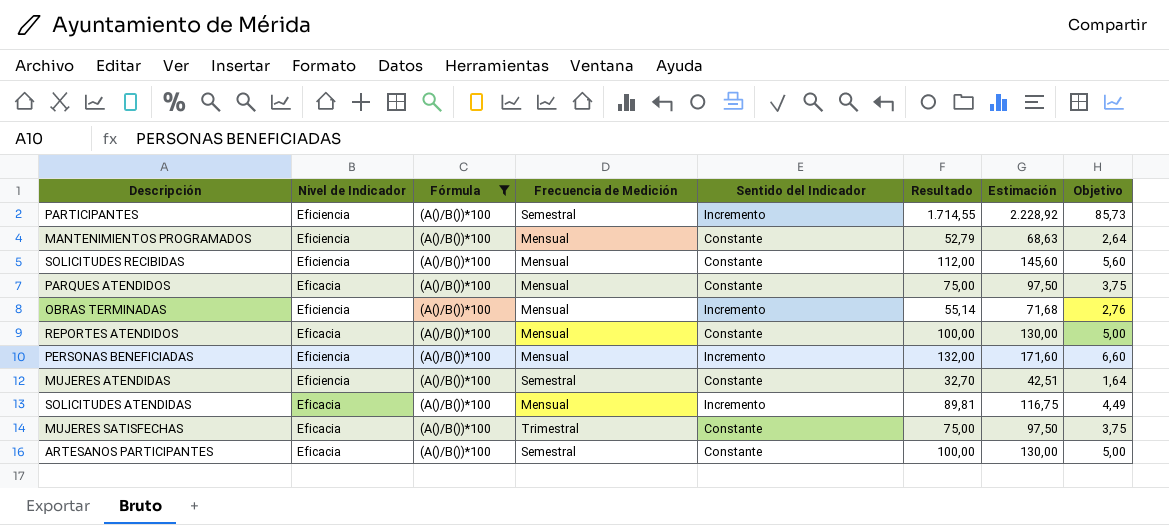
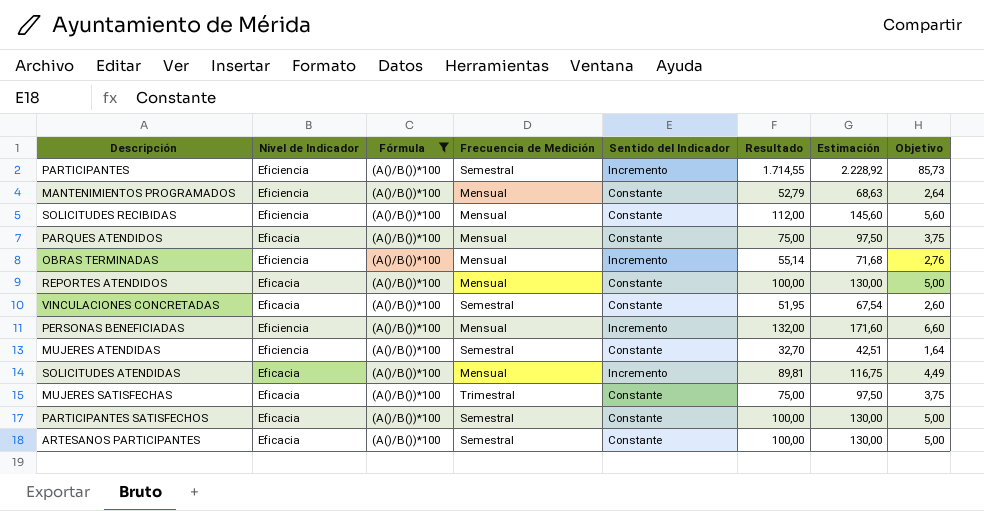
row VINCULACIONES CONCRETADAS: none -> Eficacia | (A()/B())*100 | Semestral | Constante | 51,95 | 67,54 | 2,60
row PARTICIPANTES SATISFECHOS: none -> Eficacia | (A()/B())*100 | Semestral | Constante | 100,00 | 130,00 | 5,00

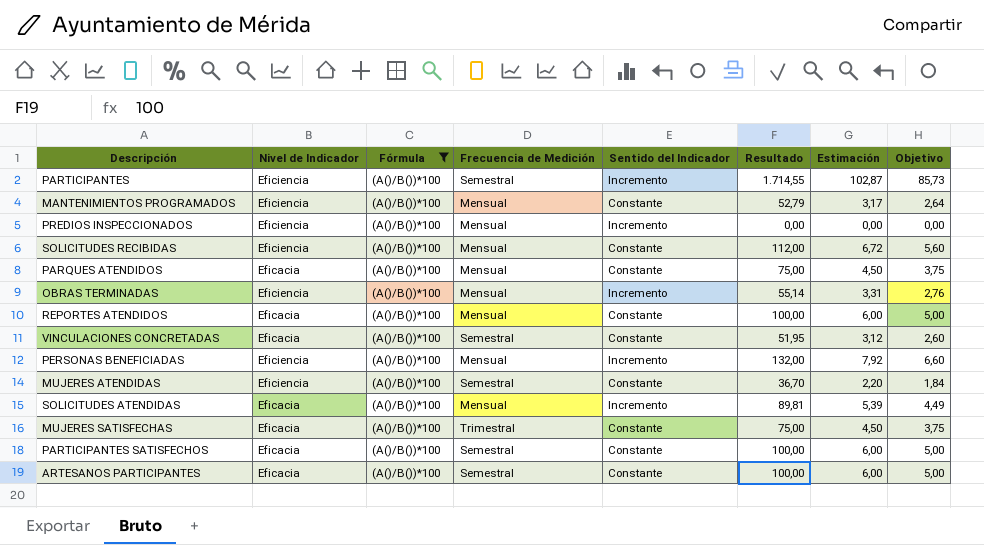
column Estimación | formula: [Resultado] * 1,3 -> [Resultado] * 0,06
row PREDIOS INSPECCIONADOS: none -> Eficiencia | (A()/B())*100 | Mensual | Incremento | 0,00 | 0,00 | 0,00
MUJERES ATENDIDAS | Resultado: 32,70 -> 36,70
MUJERES ATENDIDAS | Objetivo: 1,64 -> 1,84

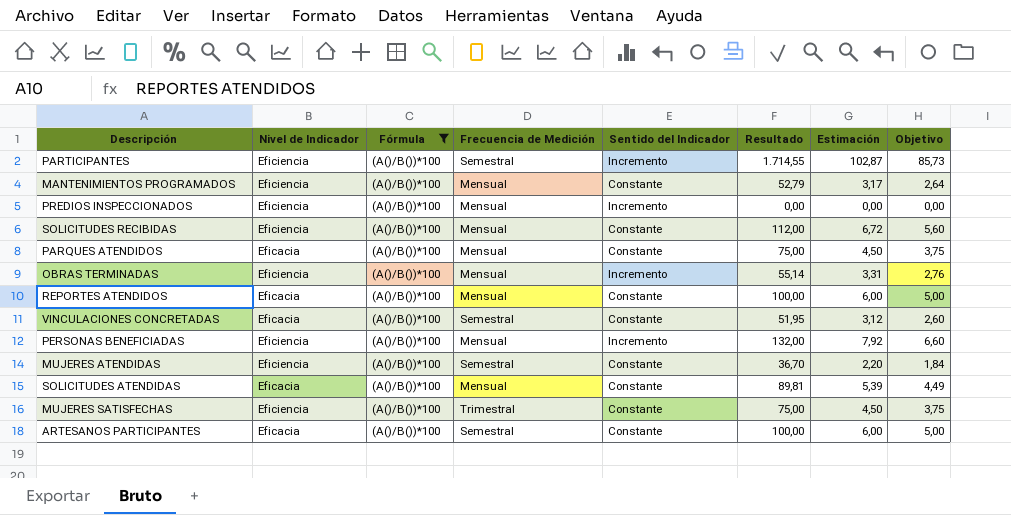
row PARTICIPANTES SATISFECHOS: Eficacia | (A()/B())*100 | Semestral | Constante | 100,00 | 6,00 | 5,00 -> none
SOLICITUDES ATENDIDAS | Sentido del Indicador: Incremento -> Constante
MUJERES SATISFECHAS | Nivel de Indicador: Eficacia -> Eficiencia

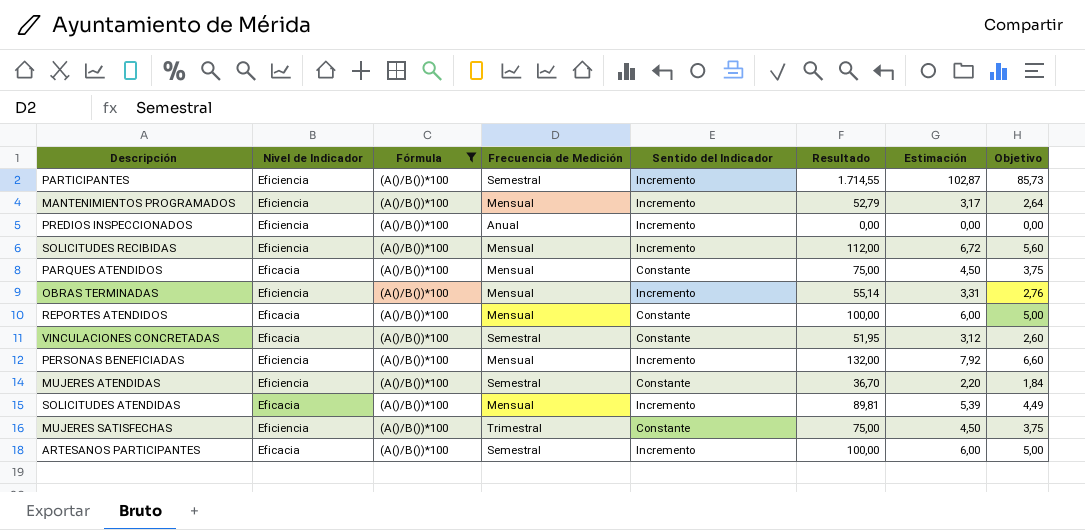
MANTENIMIENTOS PROGRAMADOS | Sentido del Indicador: Constante -> Incremento
PREDIOS INSPECCIONADOS | Frecuencia de Medición: Mensual -> Anual
SOLICITUDES RECIBIDAS | Sentido del Indicador: Constante -> Incremento
SOLICITUDES ATENDIDAS | Sentido del Indicador: Constante -> Incremento
ARTESANOS PARTICIPANTES | Sentido del Indicador: Constante -> Incremento

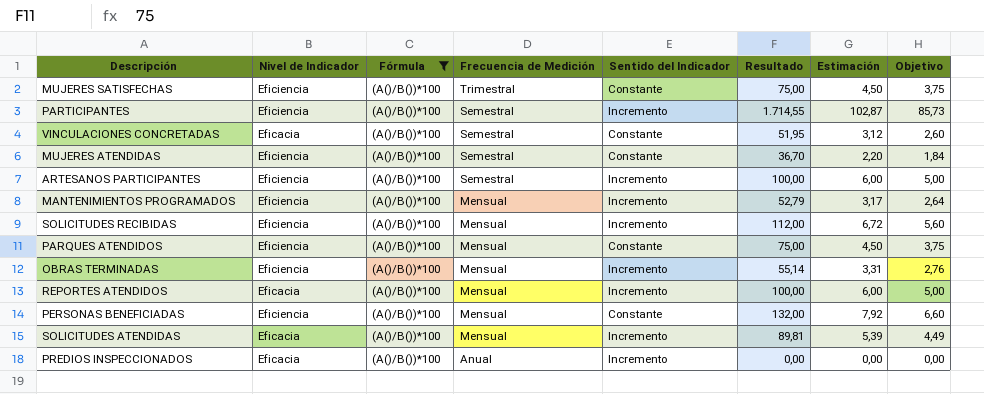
row order: none -> Frecuencia de Medición descending
ARTESANOS PARTICIPANTES | Nivel de Indicador: Eficacia -> Eficiencia
PARQUES ATENDIDOS | Nivel de Indicador: Eficacia -> Eficiencia
REPORTES ATENDIDOS | Sentido del Indicador: Constante -> Incremento
PERSONAS BENEFICIADAS | Sentido del Indicador: Incremento -> Constante
PREDIOS INSPECCIONADOS | Nivel de Indicador: Eficiencia -> Eficacia

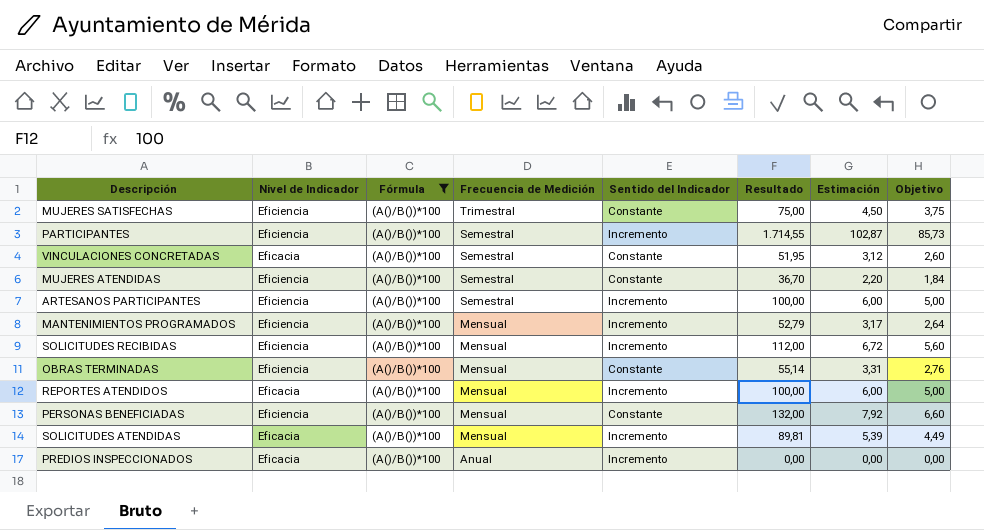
row PARQUES ATENDIDOS: Eficiencia | (A()/B())*100 | Mensual | Constante | 75,00 | 4,50 | 3,75 -> none
OBRAS TERMINADAS | Sentido del Indicador: Incremento -> Constante

